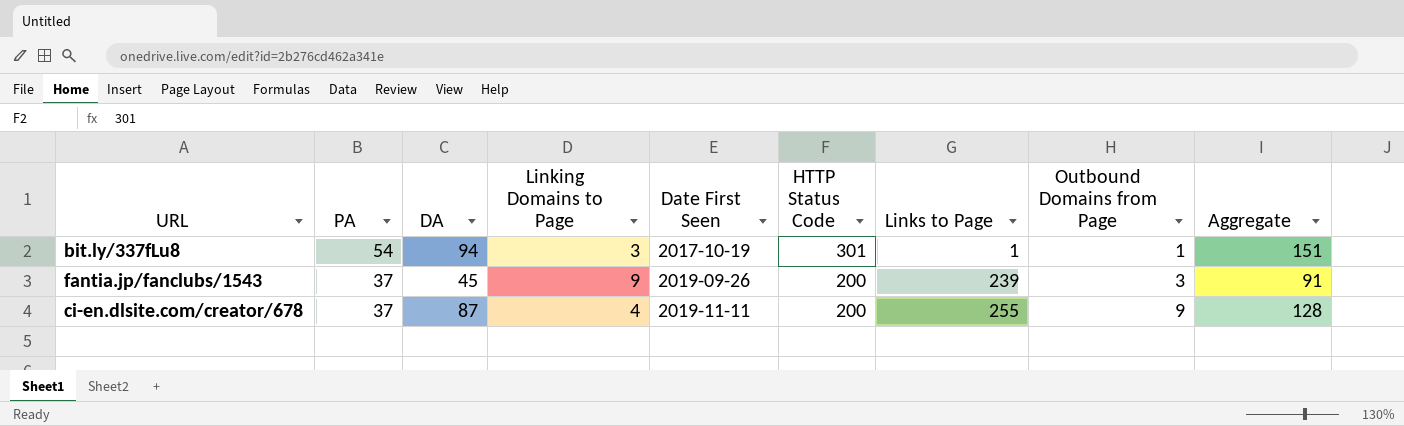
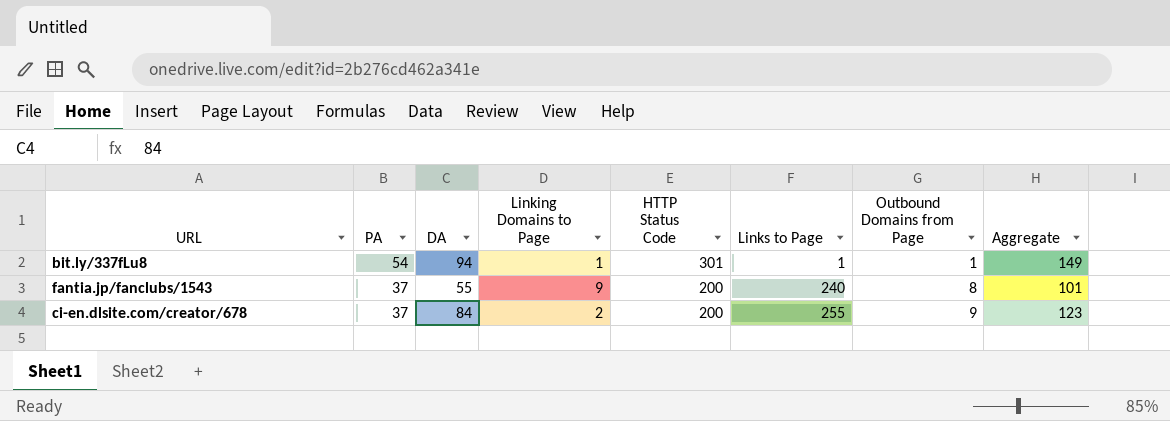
column Date First Seen | position: 5 -> none
bit.ly/337fLu8 | Linking Domains to Page: 3 -> 1
bit.ly/337fLu8 | Aggregate: 151 -> 149
fantia.jp/fanclubs/1543 | DA: 45 -> 55
fantia.jp/fanclubs/1543 | Links to Page: 239 -> 240
fantia.jp/fanclubs/1543 | Outbound Domains from Page: 3 -> 8
fantia.jp/fanclubs/1543 | Aggregate: 91 -> 101
ci-en.dlsite.com/creator/678 | DA: 87 -> 84
ci-en.dlsite.com/creator/678 | Linking Domains to Page: 4 -> 2
ci-en.dlsite.com/creator/678 | Aggregate: 128 -> 123

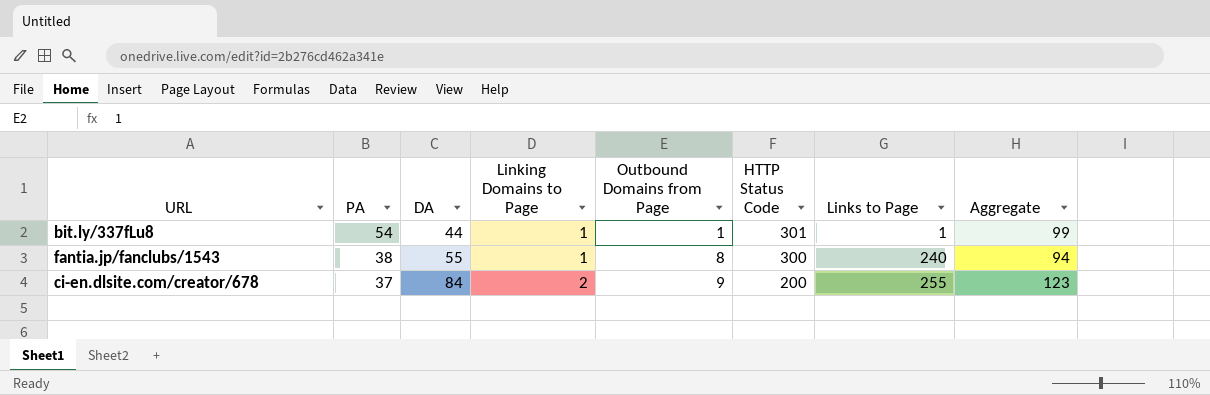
column Outbound Domains from Page | position: 7 -> 5
bit.ly/337fLu8 | DA: 94 -> 44
bit.ly/337fLu8 | Aggregate: 149 -> 99
fantia.jp/fanclubs/1543 | PA: 37 -> 38
fantia.jp/fanclubs/1543 | Linking Domains to Page: 9 -> 1
fantia.jp/fanclubs/1543 | HTTP Status Code: 200 -> 300
fantia.jp/fanclubs/1543 | Aggregate: 101 -> 94

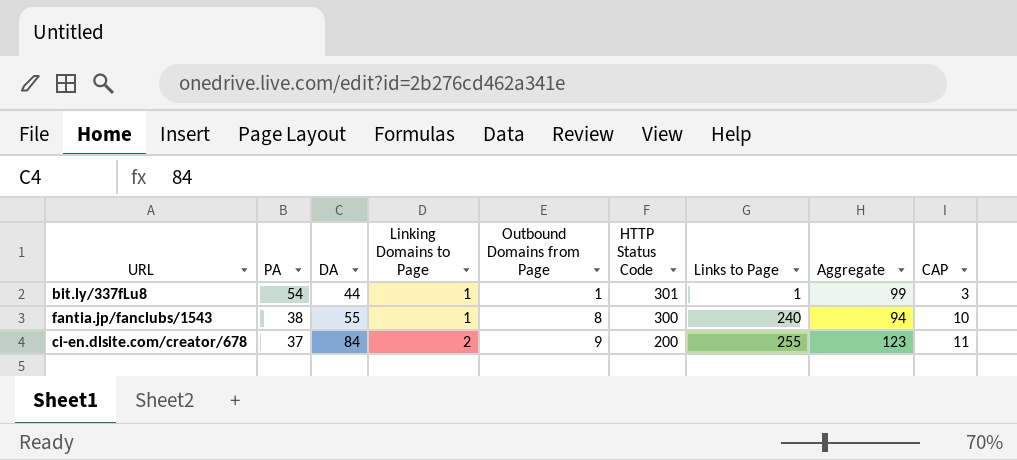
column CAP | formula: none -> [Outbound Domains from Page] + 2

